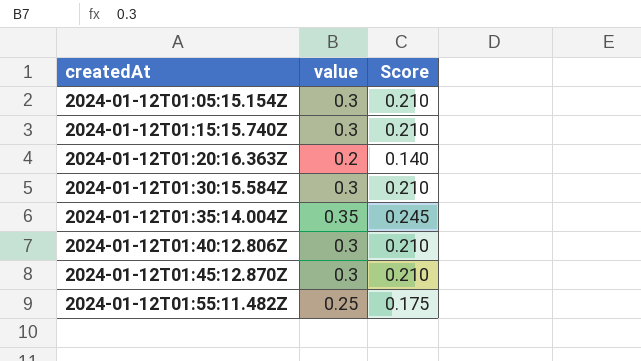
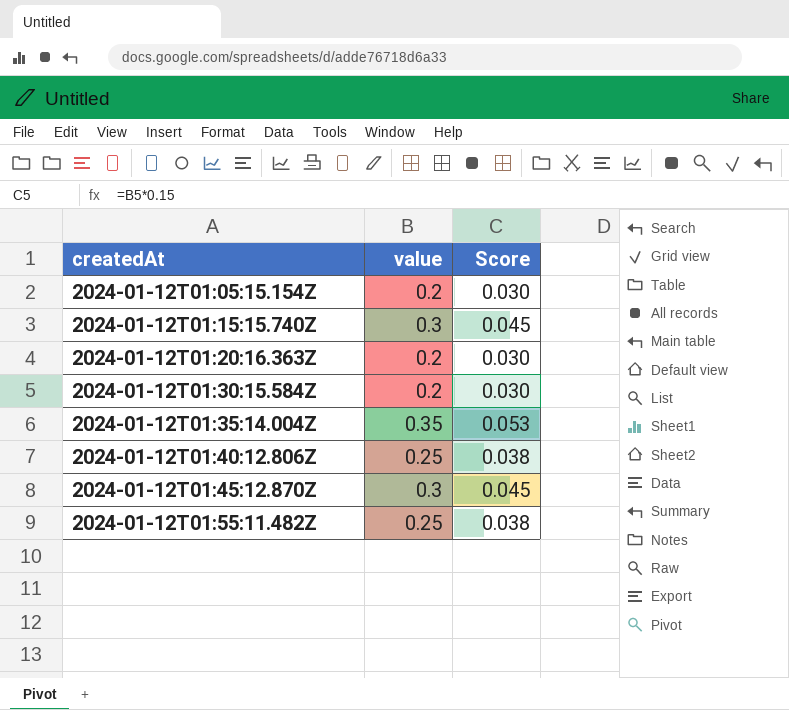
column Score | formula: [value] * 0.7 -> [value] * 0.15
2024-01-12T01:05:15.154Z | value: 0.3 -> 0.2
2024-01-12T01:30:15.584Z | value: 0.3 -> 0.2
2024-01-12T01:40:12.806Z | value: 0.3 -> 0.25

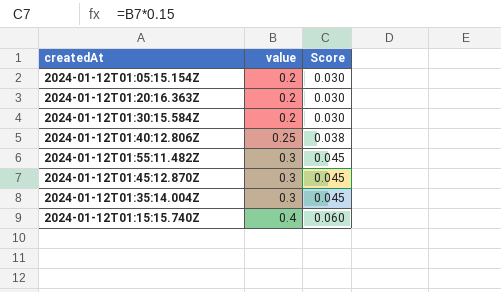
row order: createdAt ascending -> value ascending
2024-01-12T01:55:11.482Z | value: 0.25 -> 0.3
2024-01-12T01:55:11.482Z | Score: 0.038 -> 0.045
2024-01-12T01:35:14.004Z | value: 0.35 -> 0.3
2024-01-12T01:35:14.004Z | Score: 0.053 -> 0.045
2024-01-12T01:15:15.740Z | value: 0.3 -> 0.4
2024-01-12T01:15:15.740Z | Score: 0.045 -> 0.060

